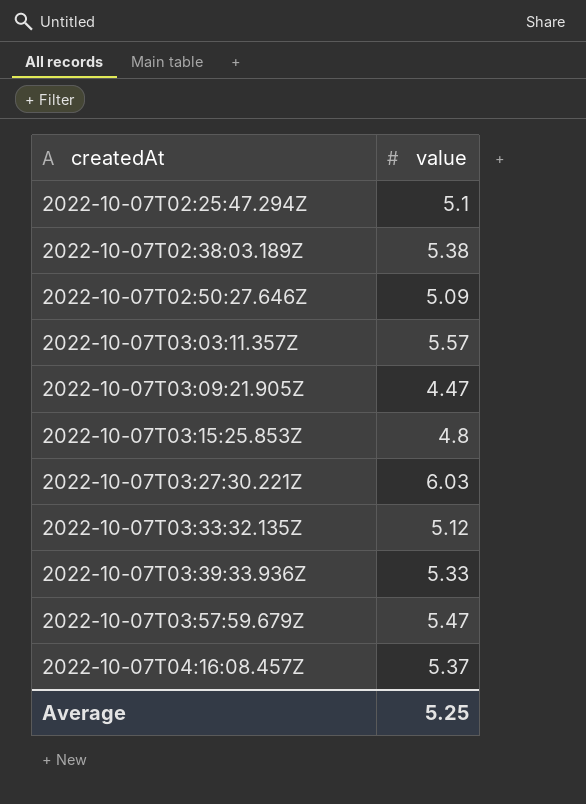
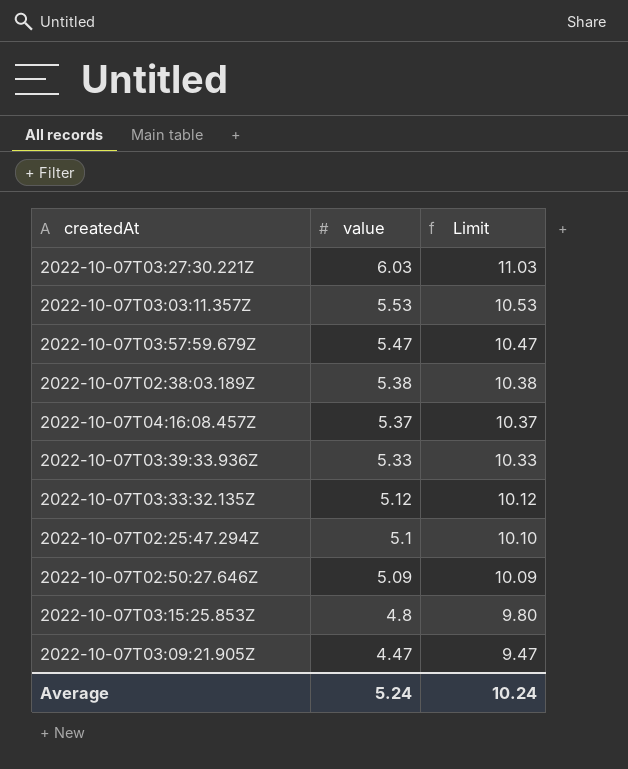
row order: createdAt ascending -> value descending
column Limit | formula: none -> [value] + 5
2022-10-07T03:03:11.357Z | value: 5.57 -> 5.53
Average | value: 5.25 -> 5.24

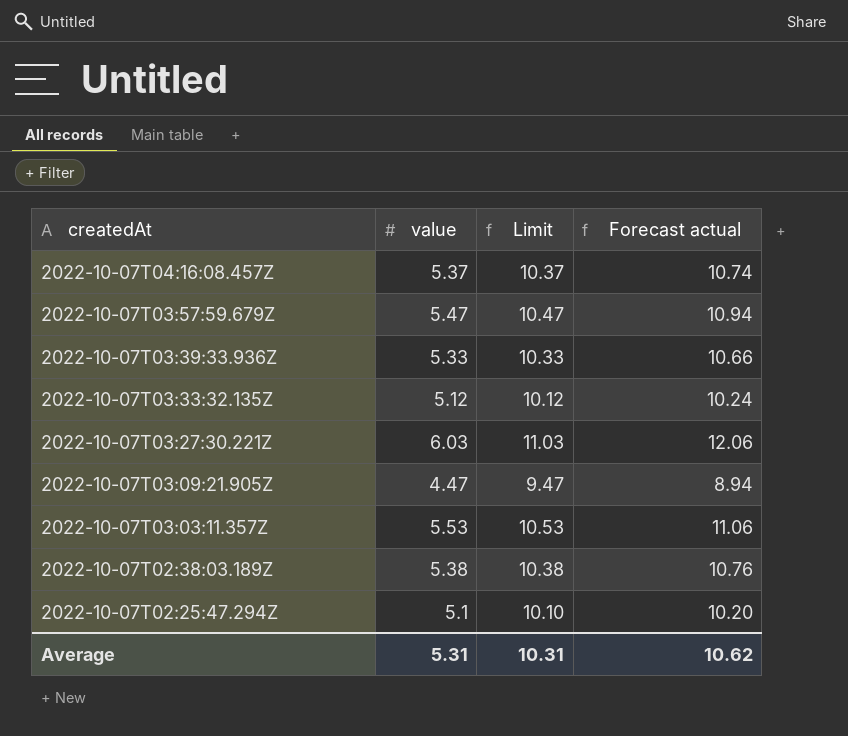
row order: value descending -> createdAt descending
column Forecast actual | formula: none -> [value] * 2
row 2022-10-07T02:50:27.646Z: 5.09 | 10.09 -> none
row 2022-10-07T03:15:25.853Z: 4.8 | 9.80 -> none
Average | value: 5.24 -> 5.31
Average | Limit: 10.24 -> 10.31

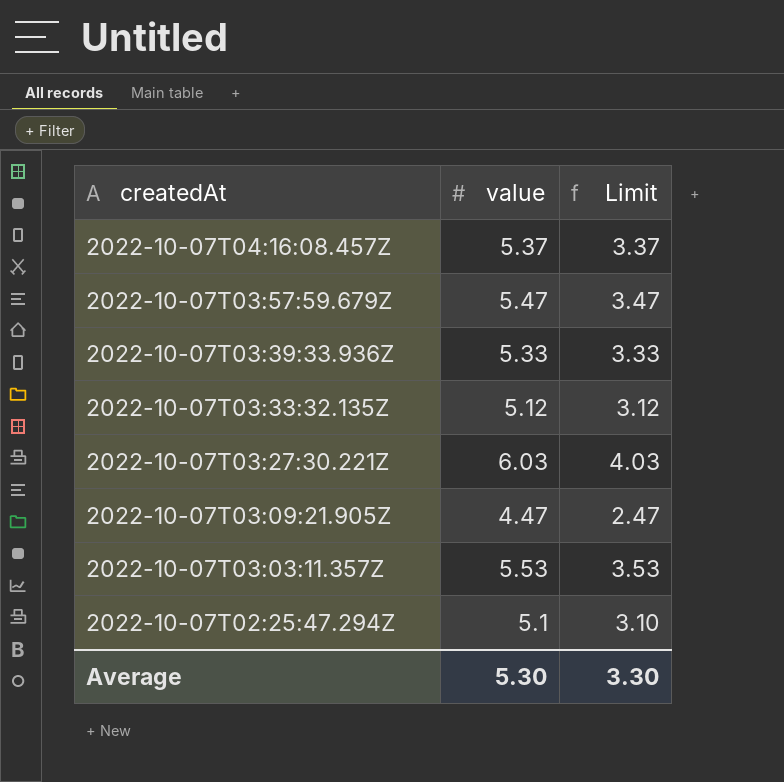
column Forecast actual | formula: [value] * 2 -> none
column Limit | formula: [value] + 5 -> [value] - 2
row 2022-10-07T02:38:03.189Z: 5.38 | 10.38 | 10.76 -> none
Average | value: 5.31 -> 5.30
Average | Limit: 10.31 -> 3.30

